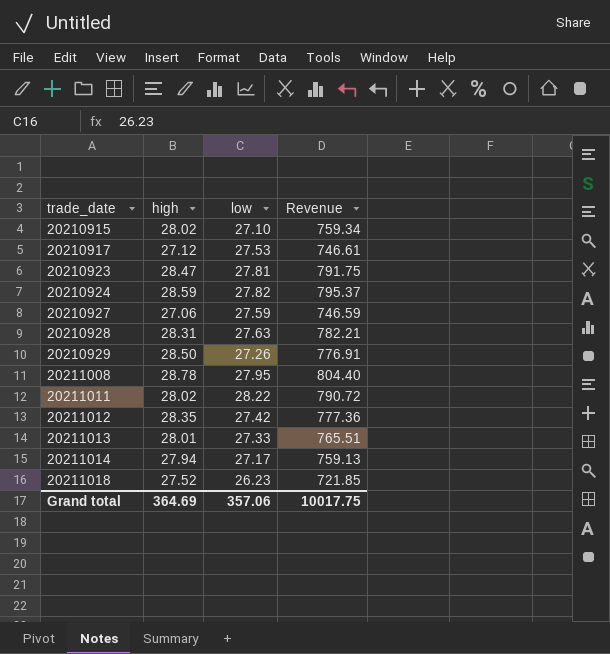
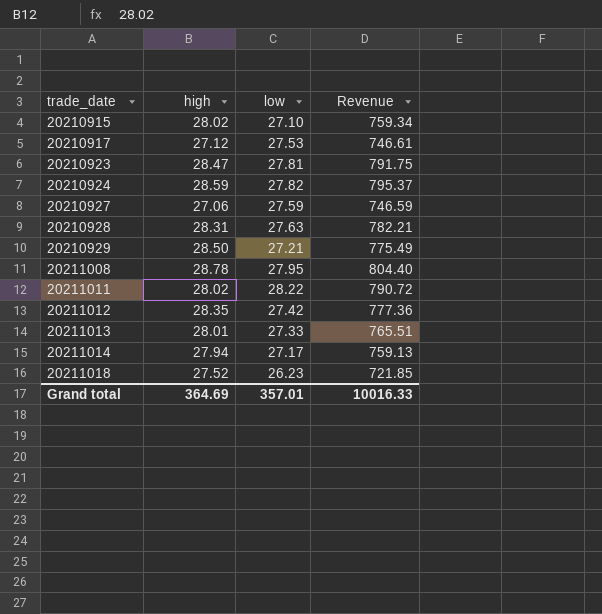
20210929 | low: 27.26 -> 27.21
20210929 | Revenue: 776.91 -> 775.49
Grand total | low: 357.06 -> 357.01
Grand total | Revenue: 10017.75 -> 10016.33

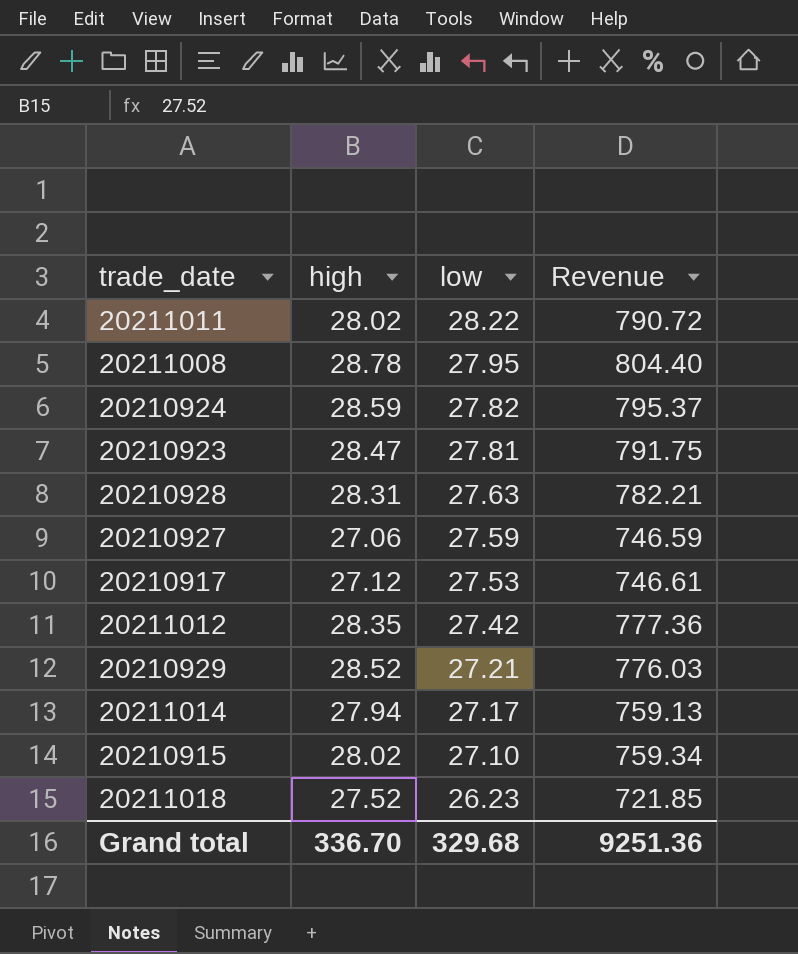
row order: trade_date ascending -> low descending
row 20211013: 28.01 | 27.33 | 765.51 -> none
20210929 | high: 28.50 -> 28.52
20210929 | Revenue: 775.49 -> 776.03
Grand total | high: 364.69 -> 336.70
Grand total | low: 357.01 -> 329.68
Grand total | Revenue: 10016.33 -> 9251.36

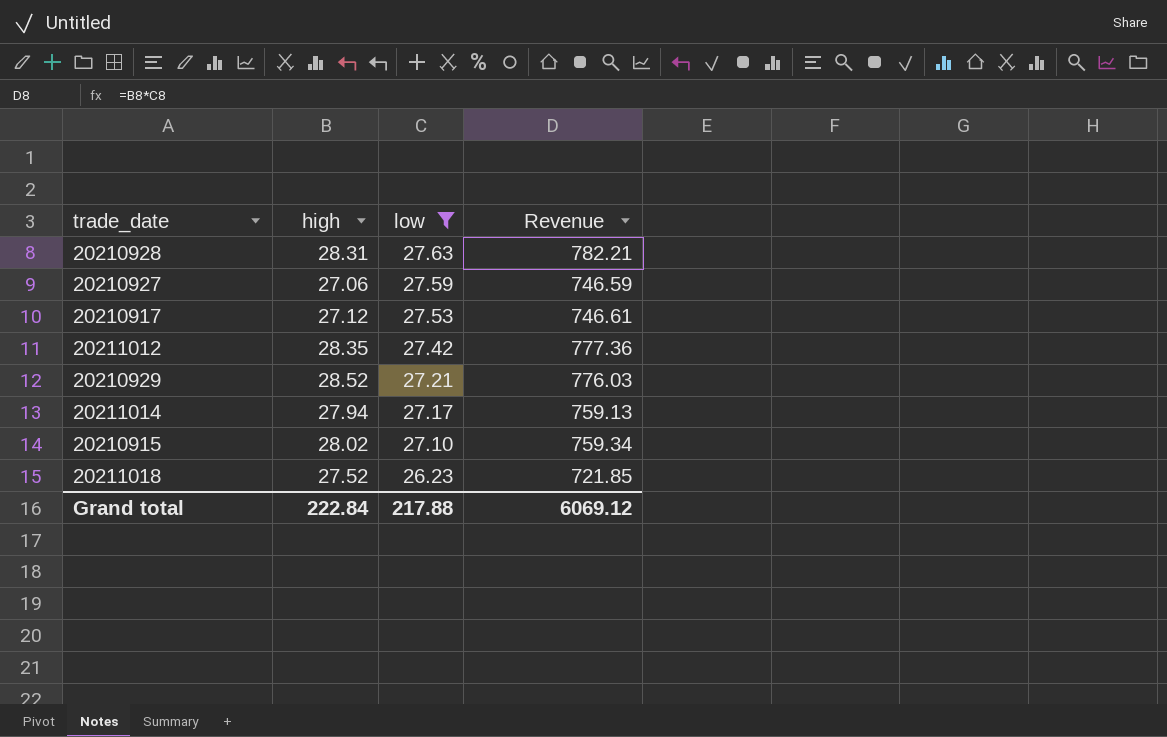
filter: none -> low <= 27.63
Grand total | high: 336.70 -> 222.84
Grand total | low: 329.68 -> 217.88
Grand total | Revenue: 9251.36 -> 6069.12

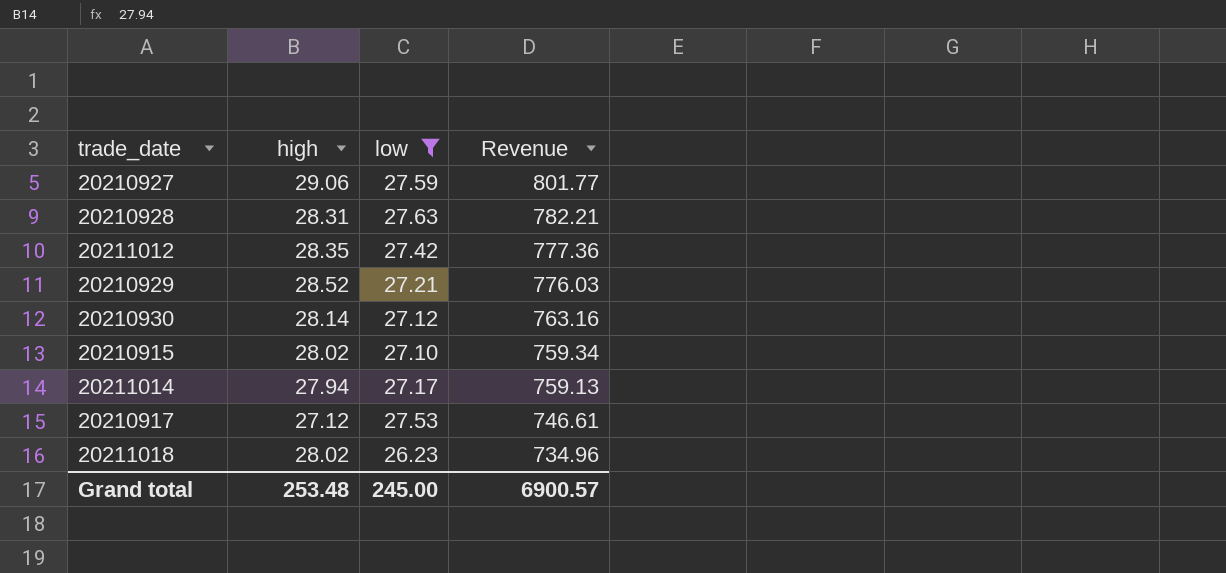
row order: low descending -> Revenue descending
20210927 | high: 27.06 -> 29.06
20210927 | Revenue: 746.59 -> 801.77
row 20210930: none -> 28.14 | 27.12 | 763.16
20211018 | high: 27.52 -> 28.02
20211018 | Revenue: 721.85 -> 734.96
Grand total | high: 222.84 -> 253.48
Grand total | low: 217.88 -> 245.00
Grand total | Revenue: 6069.12 -> 6900.57

